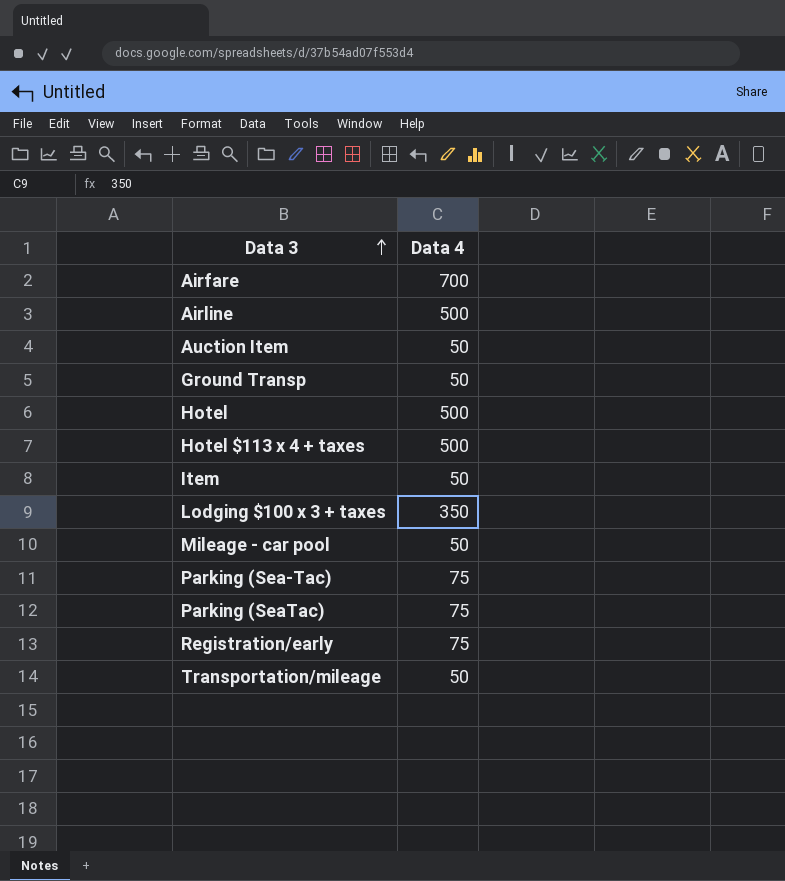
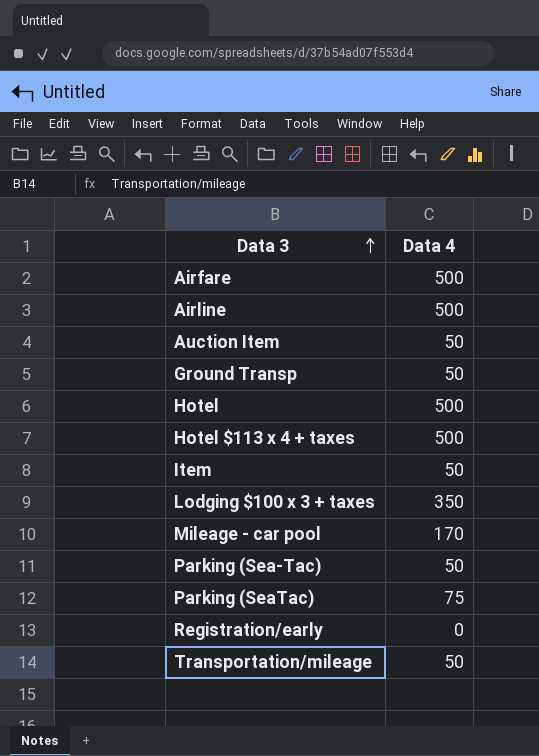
Airfare | Data 4: 700 -> 500
Mileage - car pool | Data 4: 50 -> 170
Parking (Sea-Tac) | Data 4: 75 -> 50
Registration/early | Data 4: 75 -> 0

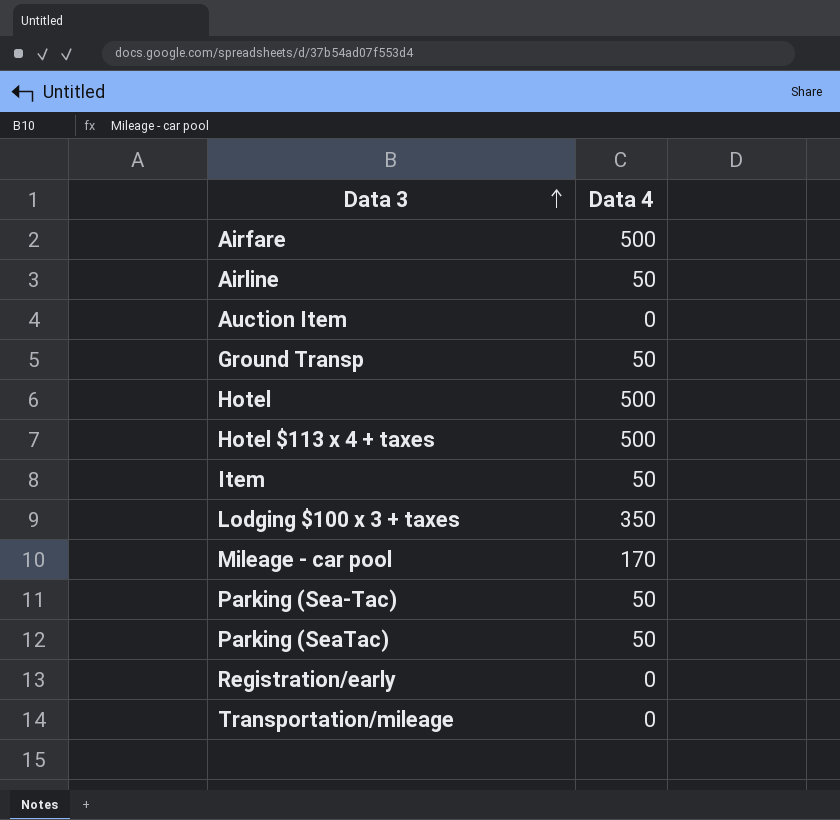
Airline | Data 4: 500 -> 50
Auction Item | Data 4: 50 -> 0
Parking (SeaTac) | Data 4: 75 -> 50
Transportation/mileage | Data 4: 50 -> 0

